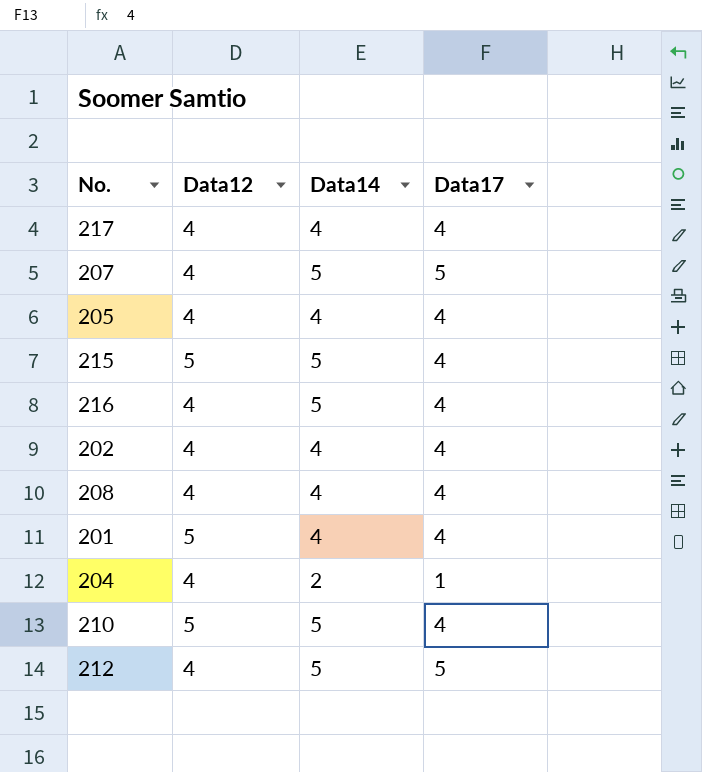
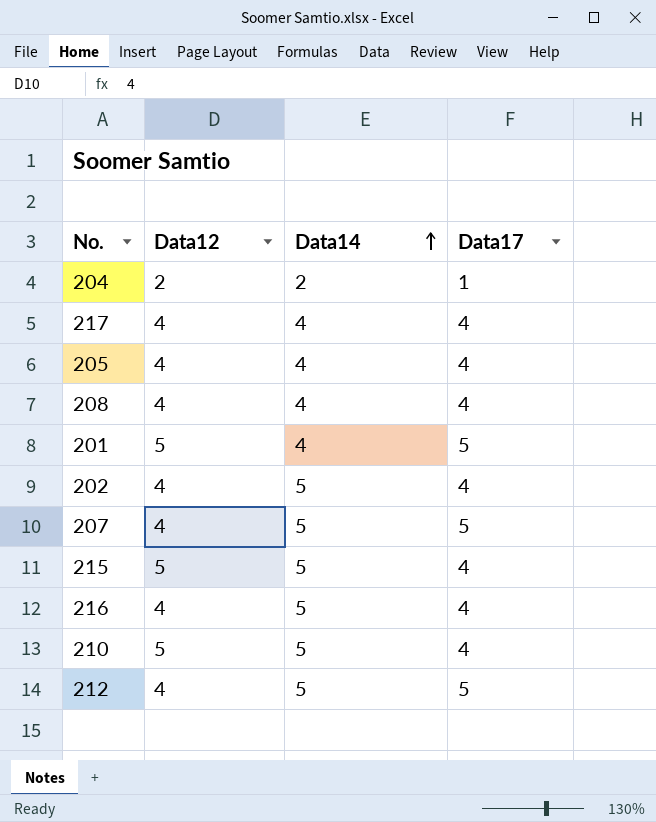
row order: none -> Data14 ascending
204 | Data12: 4 -> 2
201 | Data17: 4 -> 5
202 | Data14: 4 -> 5

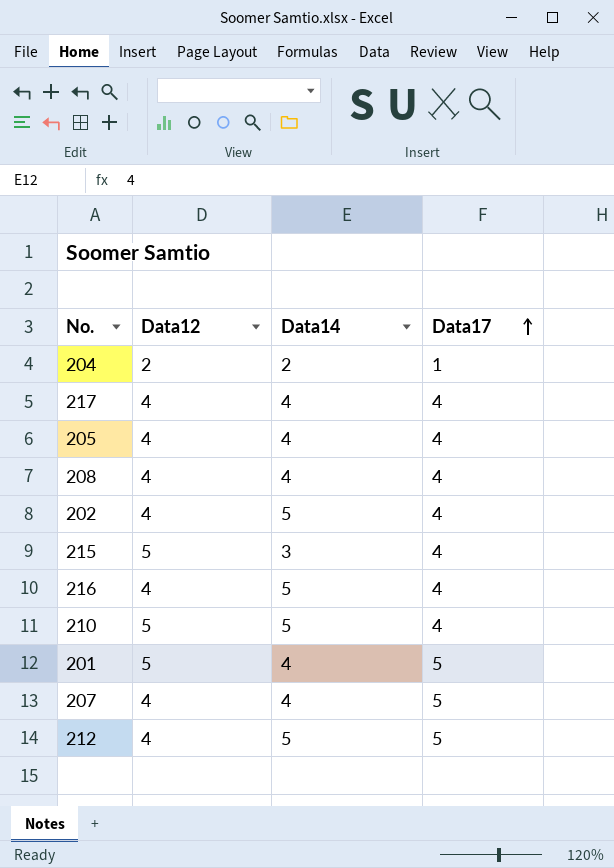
row order: Data14 ascending -> Data17 ascending
215 | Data14: 5 -> 3
207 | Data14: 5 -> 4

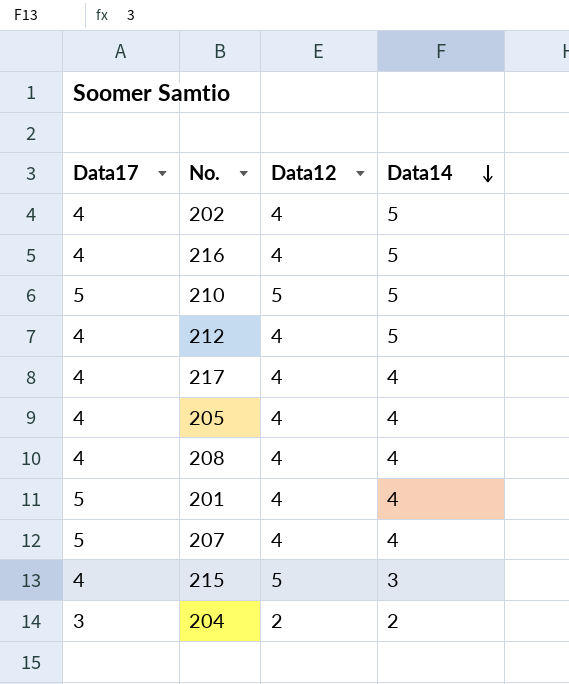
row order: Data17 ascending -> Data14 descending
column Data17 | position: 4 -> 1
210 | Data17: 4 -> 5
212 | Data17: 5 -> 4
201 | Data12: 5 -> 4
204 | Data17: 1 -> 3

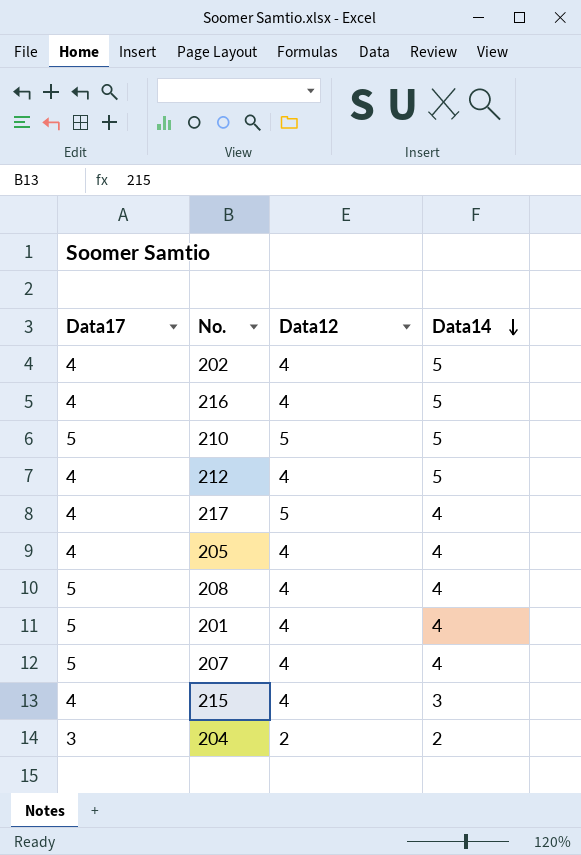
217 | Data12: 4 -> 5
208 | Data17: 4 -> 5
215 | Data12: 5 -> 4

